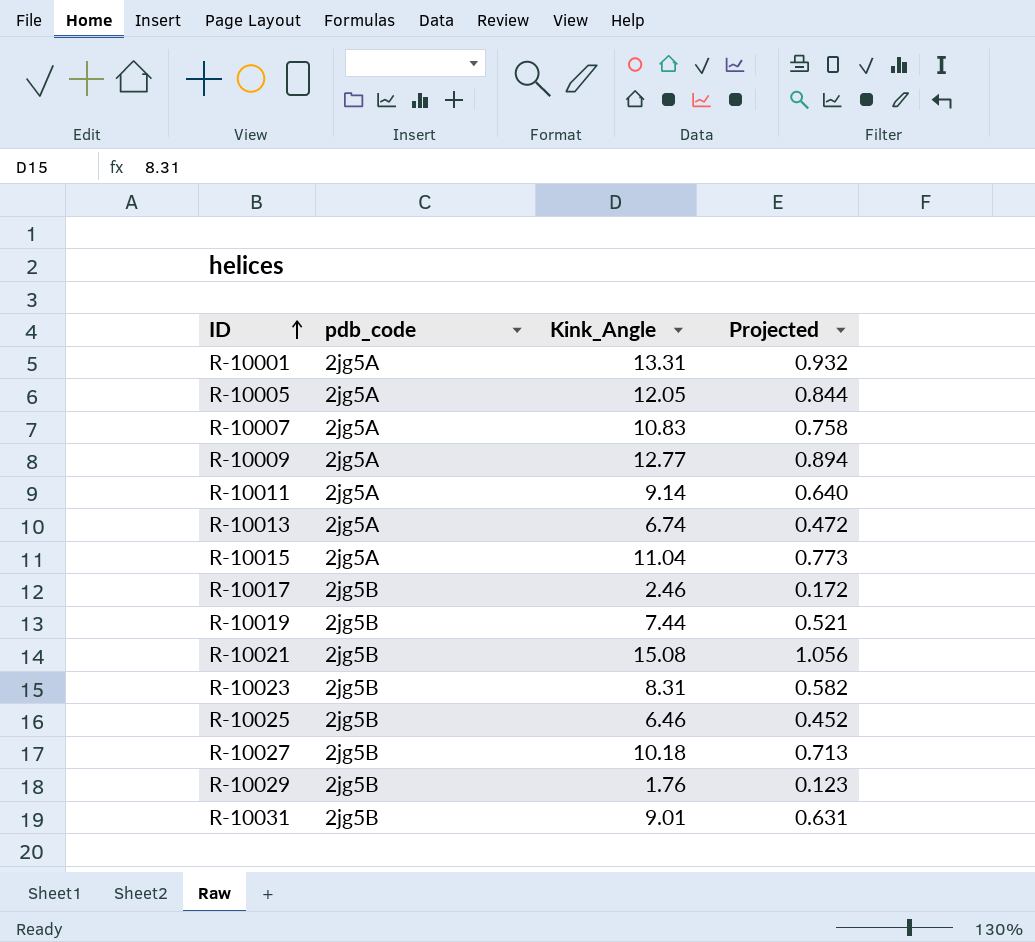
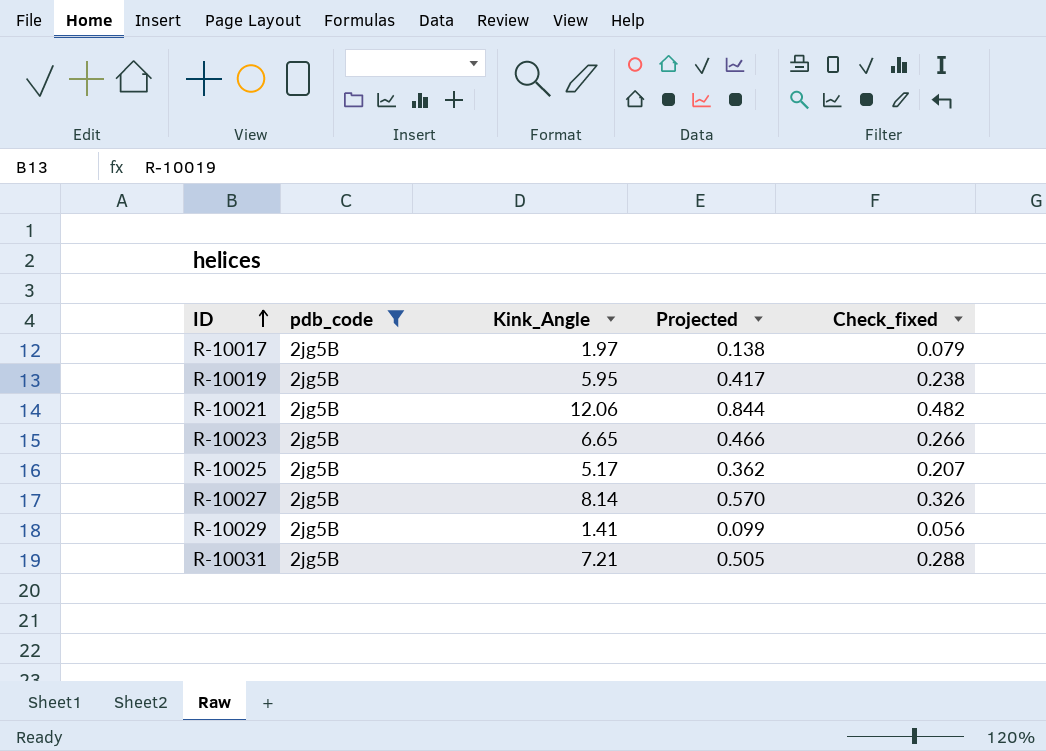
filter: none -> pdb_code = 2jg5B
column Check_fixed | formula: none -> [Kink_Angle] * 0.04
R-10017 | Kink_Angle: 2.46 -> 1.97
R-10017 | Projected: 0.172 -> 0.138
R-10019 | Kink_Angle: 7.44 -> 5.95
R-10019 | Projected: 0.521 -> 0.417
R-10021 | Kink_Angle: 15.08 -> 12.06
R-10021 | Projected: 1.056 -> 0.844
R-10023 | Kink_Angle: 8.31 -> 6.65
R-10023 | Projected: 0.582 -> 0.466
R-10025 | Kink_Angle: 6.46 -> 5.17
R-10025 | Projected: 0.452 -> 0.362
R-10027 | Kink_Angle: 10.18 -> 8.14
R-10027 | Projected: 0.713 -> 0.570
R-10029 | Kink_Angle: 1.76 -> 1.41
R-10029 | Projected: 0.123 -> 0.099
R-10031 | Kink_Angle: 9.01 -> 7.21
R-10031 | Projected: 0.631 -> 0.505

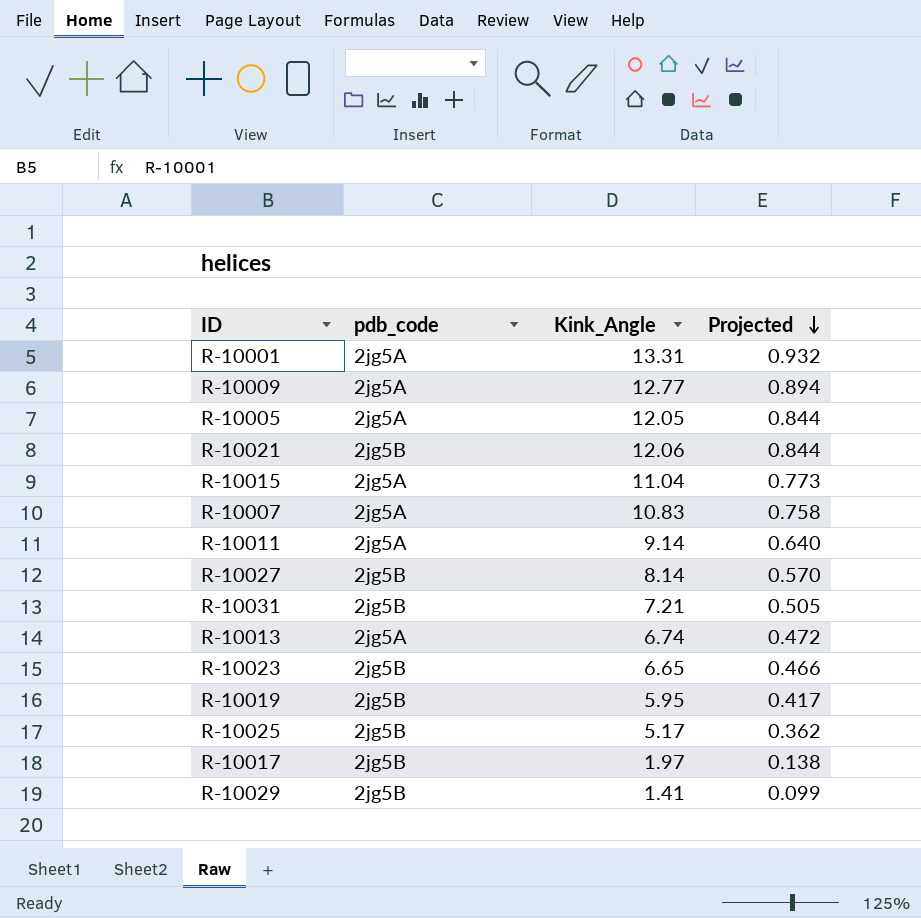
filter: pdb_code = 2jg5B -> none
row order: ID ascending -> Projected descending
column Check_fixed | formula: [Kink_Angle] * 0.04 -> none

